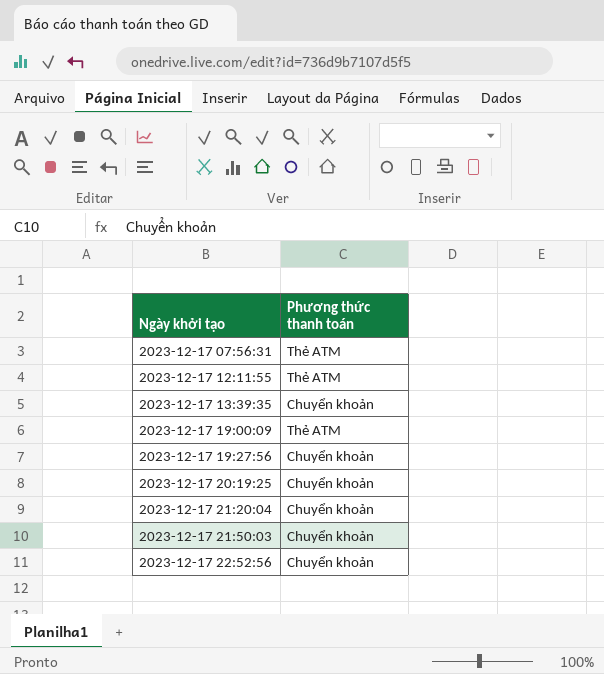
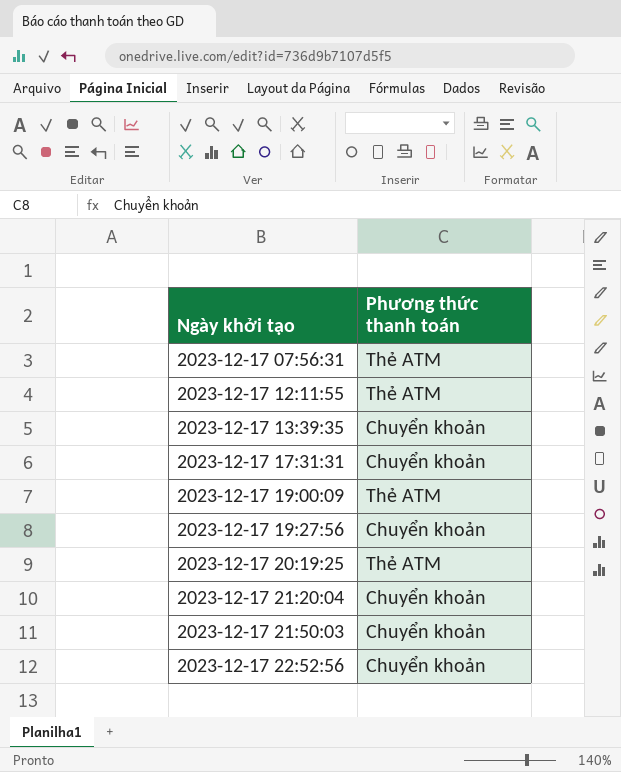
row 2023-12-17 17:31:31: none -> Chuyển khoản
2023-12-17 20:19:25 | Phương thức thanh toán: Chuyển khoản -> Thẻ ATM

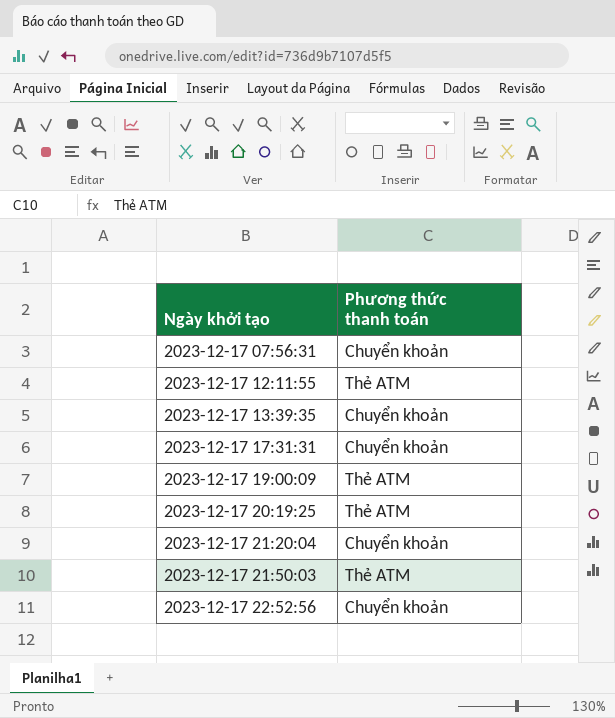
row 2023-12-17 19:27:56: Chuyển khoản -> none
2023-12-17 07:56:31 | Phương thức thanh toán: Thẻ ATM -> Chuyển khoản
2023-12-17 21:50:03 | Phương thức thanh toán: Chuyển khoản -> Thẻ ATM

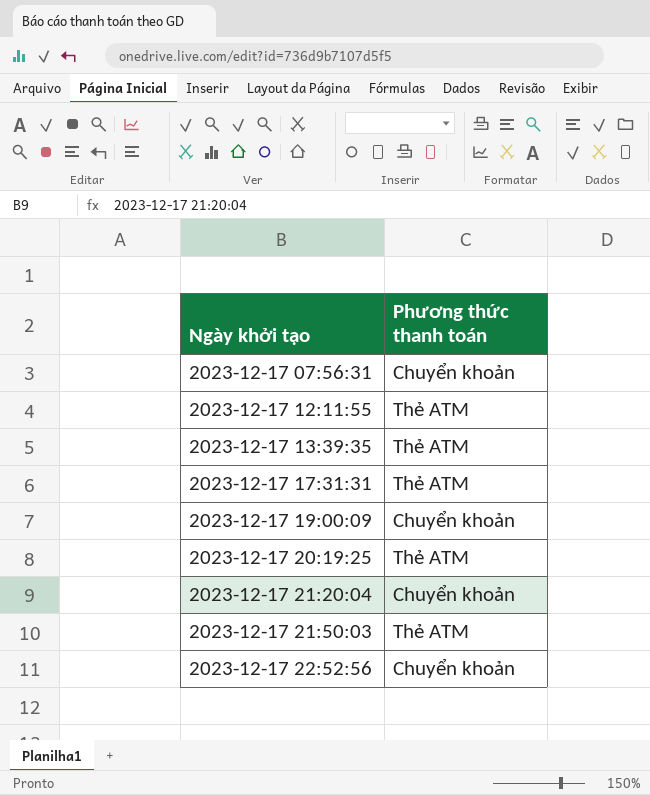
2023-12-17 13:39:35 | Phương thức thanh toán: Chuyển khoản -> Thẻ ATM
2023-12-17 17:31:31 | Phương thức thanh toán: Chuyển khoản -> Thẻ ATM
2023-12-17 19:00:09 | Phương thức thanh toán: Thẻ ATM -> Chuyển khoản

